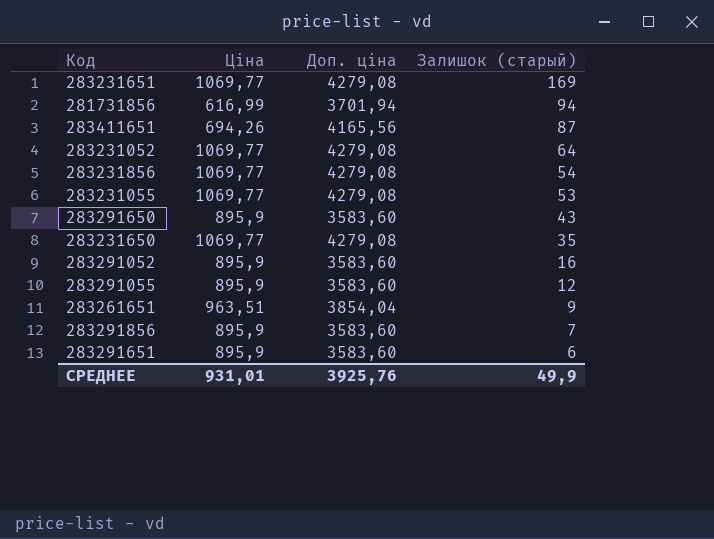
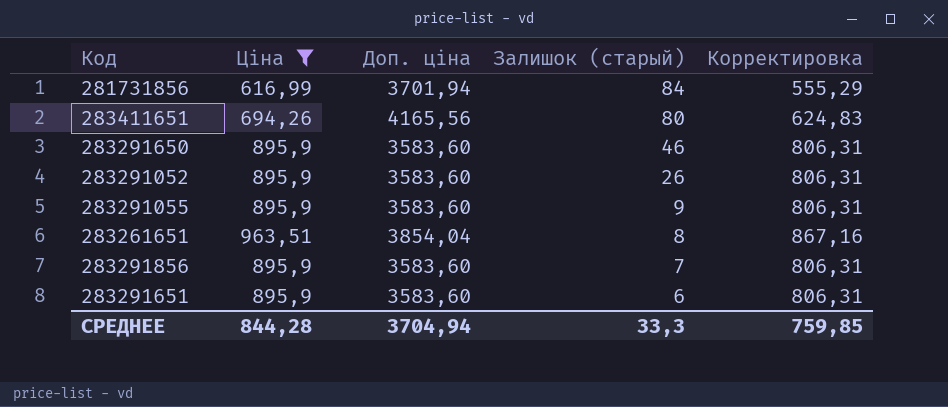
filter: none -> Ціна != 1069,77
column Корректировка | formula: none -> [Ціна] * 0,9
281731856 | Залишок (старый): 94 -> 84
283411651 | Залишок (старый): 87 -> 80
283291650 | Залишок (старый): 43 -> 46
283291052 | Залишок (старый): 16 -> 26
283291055 | Залишок (старый): 12 -> 9
283261651 | Залишок (старый): 9 -> 8
СРЕДНЕЕ | Ціна: 931,01 -> 844,28
СРЕДНЕЕ | Доп. ціна: 3925,76 -> 3704,94
СРЕДНЕЕ | Залишок (старый): 49,9 -> 33,3

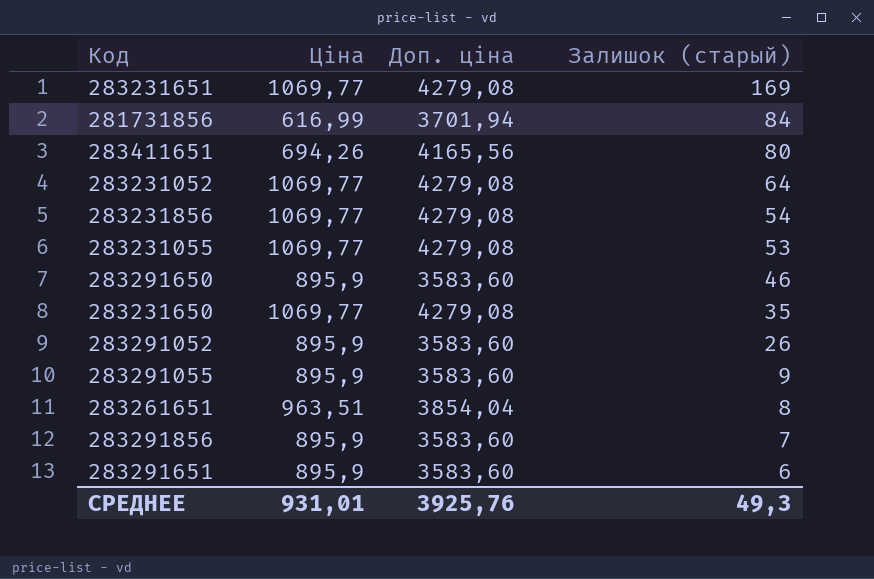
filter: Ціна != 1069,77 -> none
column Корректировка | formula: [Ціна] * 0,9 -> none
СРЕДНЕЕ | Ціна: 844,28 -> 931,01
СРЕДНЕЕ | Доп. ціна: 3704,94 -> 3925,76
СРЕДНЕЕ | Залишок (старый): 33,3 -> 49,3

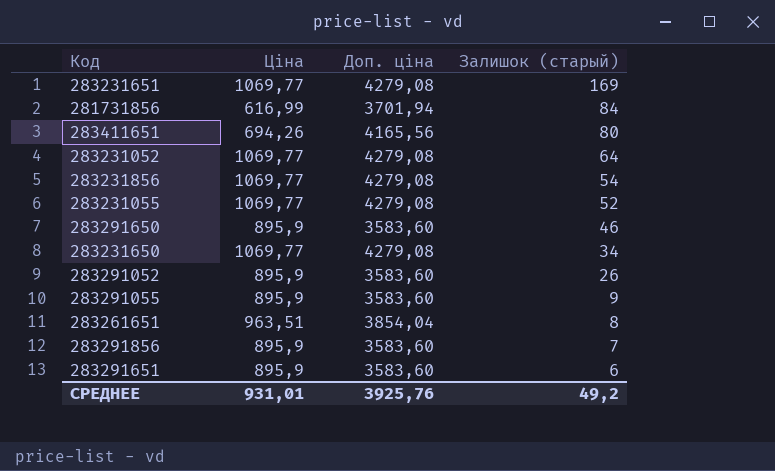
283231055 | Залишок (старый): 53 -> 52
283231650 | Залишок (старый): 35 -> 34
СРЕДНЕЕ | Залишок (старый): 49,3 -> 49,2

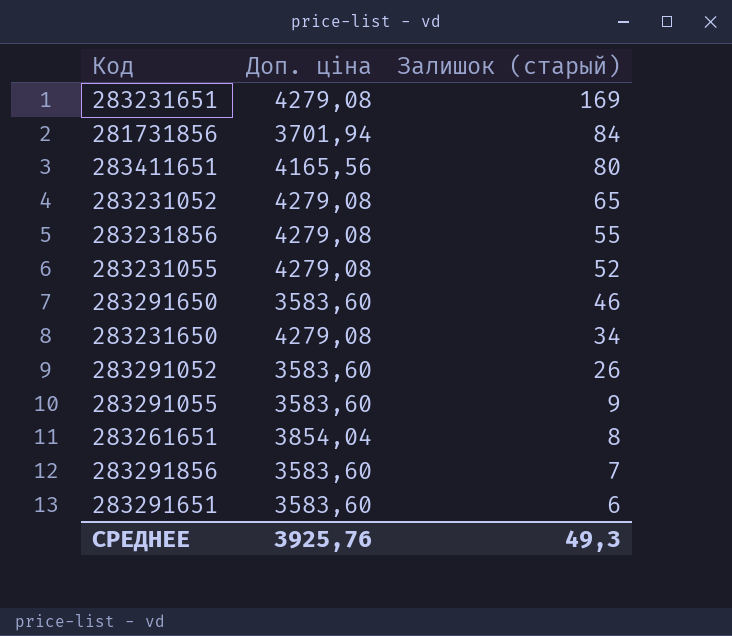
column Ціна | position: 2 -> none
283231052 | Залишок (старый): 64 -> 65
283231856 | Залишок (старый): 54 -> 55
СРЕДНЕЕ | Залишок (старый): 49,2 -> 49,3

